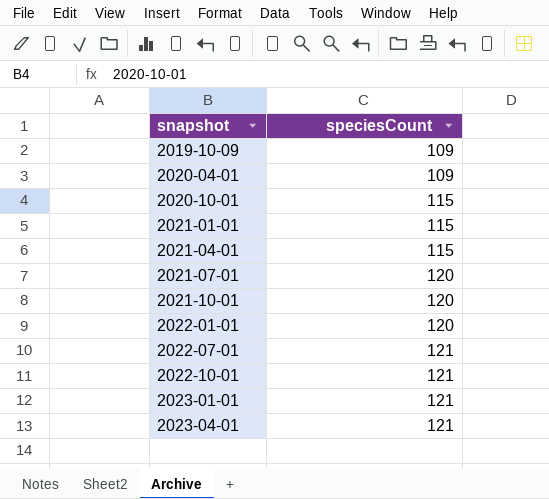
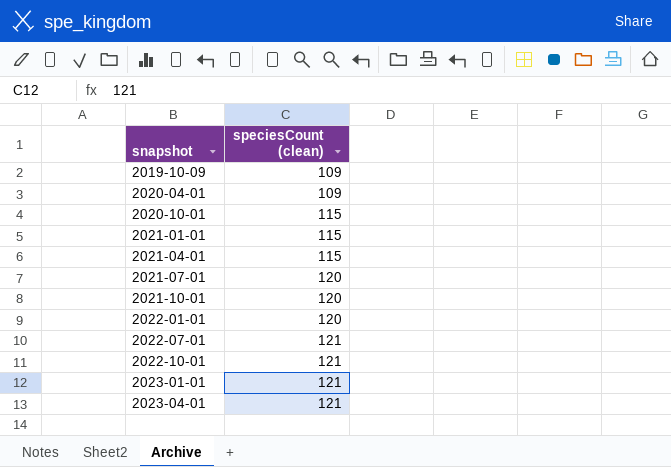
column name: speciesCount -> speciesCount (clean)

